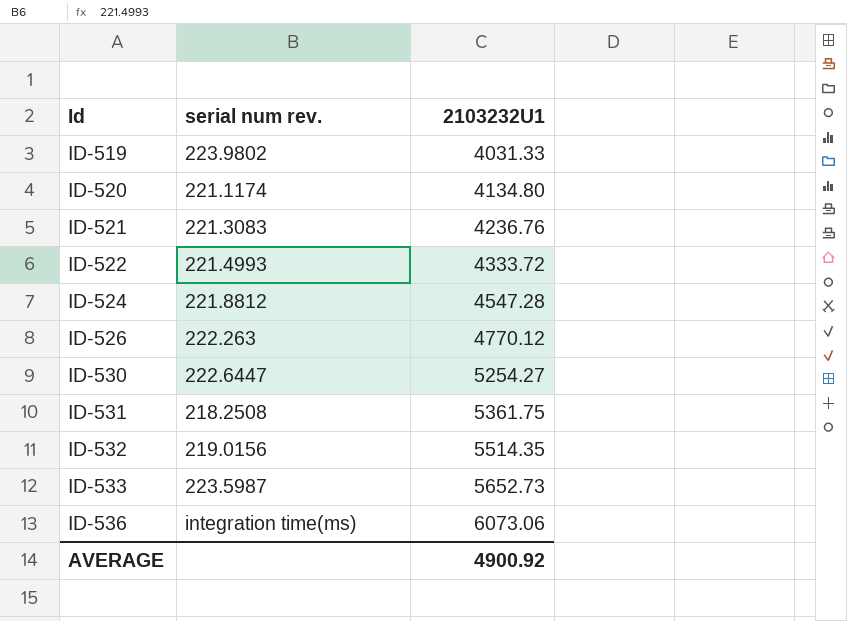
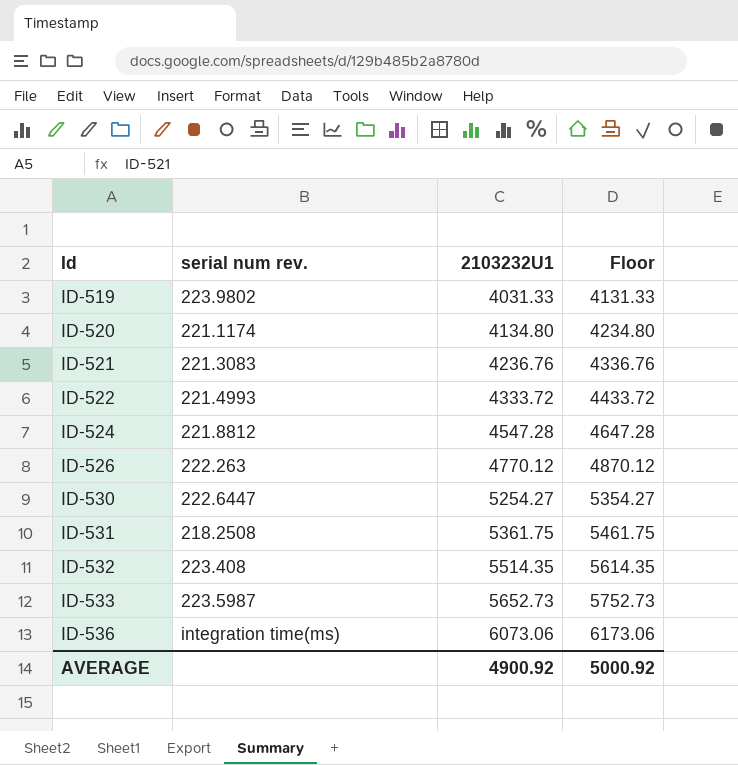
column Floor | formula: none -> [2103232U1] + 100
ID-532 | serial num rev.: 219.0156 -> 223.408

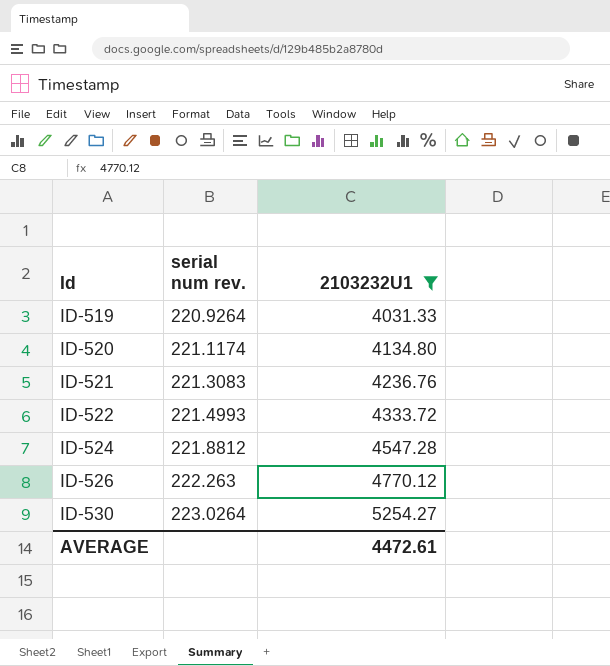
filter: none -> 2103232U1 <= 5254.27
column Floor | formula: [2103232U1] + 100 -> none
ID-519 | serial num rev.: 223.9802 -> 220.9264
ID-530 | serial num rev.: 222.6447 -> 223.0264
AVERAGE | 2103232U1: 4900.92 -> 4472.61

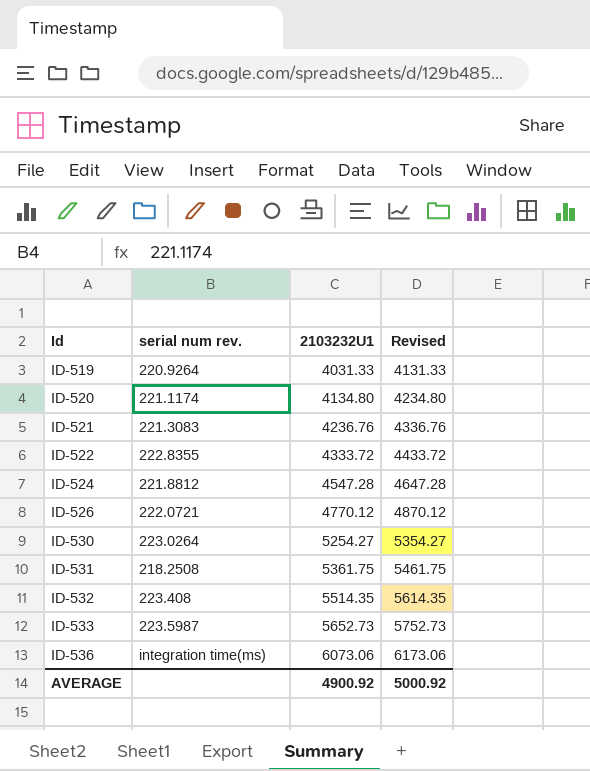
filter: 2103232U1 <= 5254.27 -> none
column Revised | formula: none -> [2103232U1] + 100
ID-522 | serial num rev.: 221.4993 -> 222.8355
ID-526 | serial num rev.: 222.263 -> 222.0721
AVERAGE | 2103232U1: 4472.61 -> 4900.92

